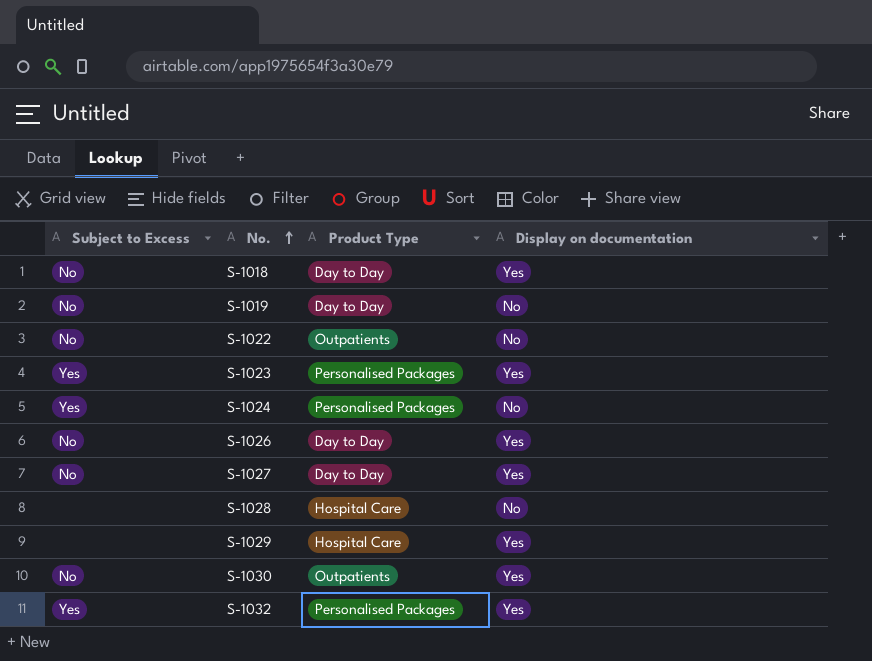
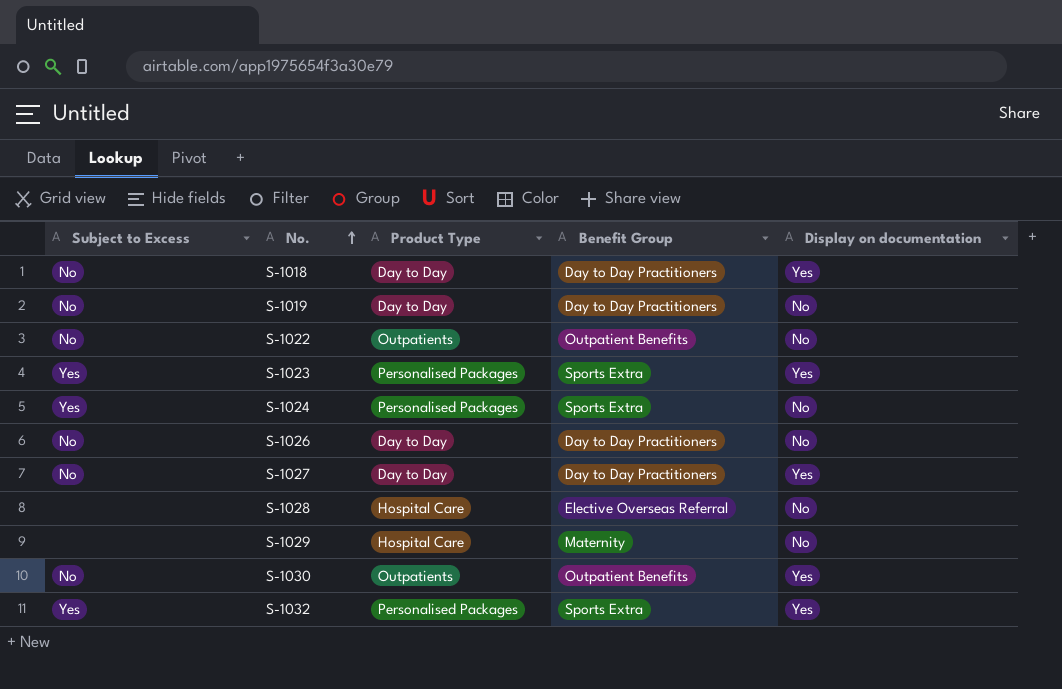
column Benefit Group | position: none -> 4
S-1026 | Display on documentation: Yes -> No
S-1029 | Display on documentation: Yes -> No

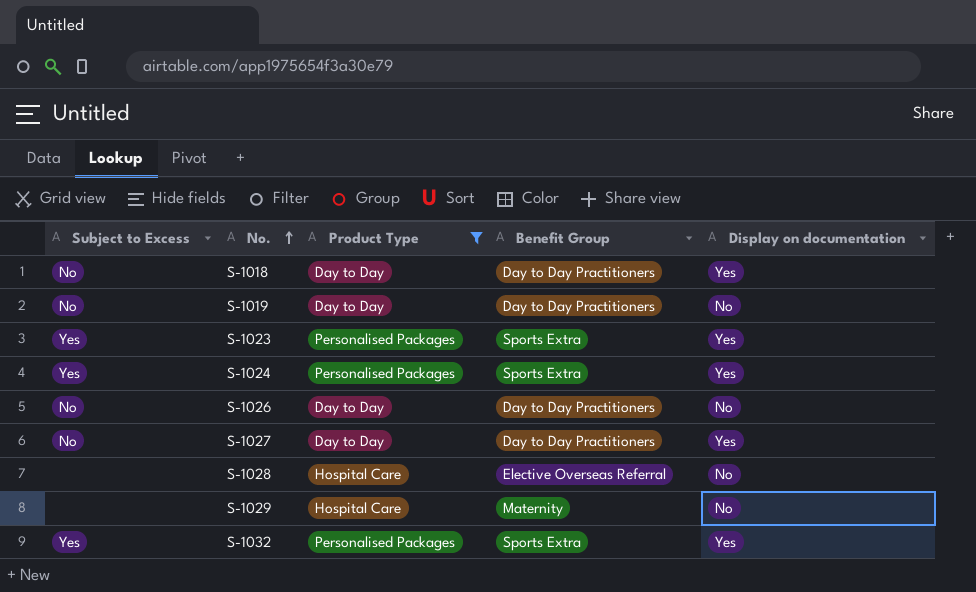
filter: none -> Product Type != Outpatients
S-1024 | Display on documentation: No -> Yes

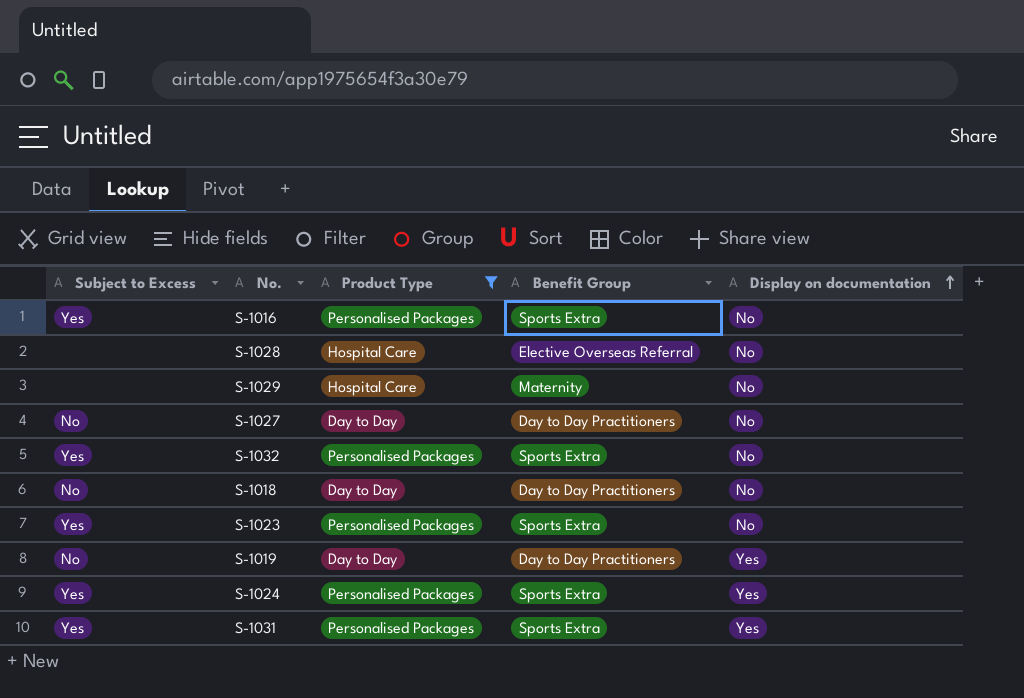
row order: No. ascending -> Display on documentation ascending
row S-1026: No | Day to Day | Day to Day Practitioners | No -> none
row S-1016: none -> Yes | Personalised Packages | Sports Extra | No
S-1027 | Display on documentation: Yes -> No
S-1032 | Display on documentation: Yes -> No
S-1018 | Display on documentation: Yes -> No
S-1023 | Display on documentation: Yes -> No
S-1019 | Display on documentation: No -> Yes
row S-1031: none -> Yes | Personalised Packages | Sports Extra | Yes

